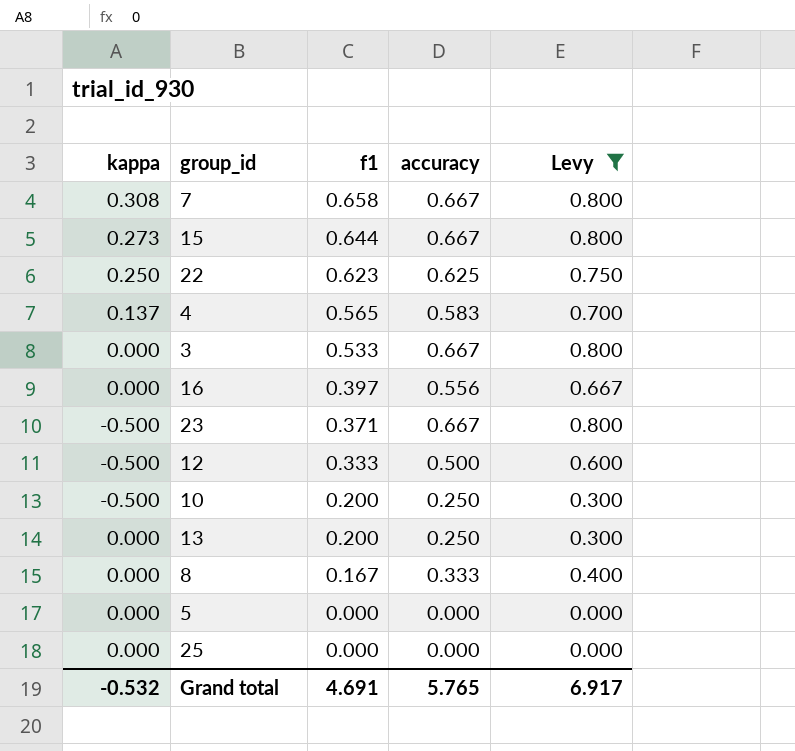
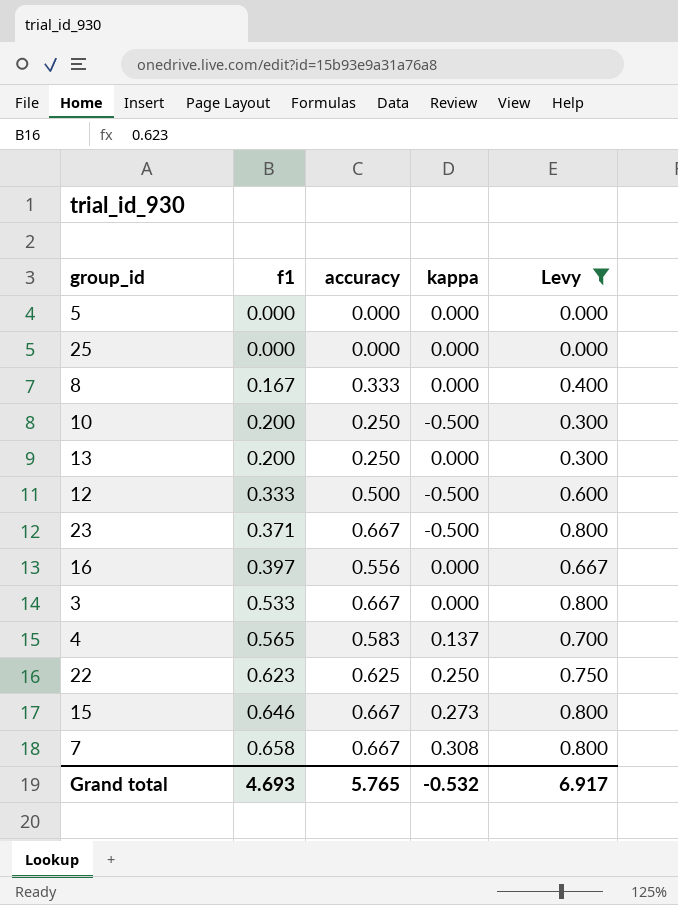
row order: f1 descending -> f1 ascending
column kappa | position: 1 -> 4
15 | f1: 0.644 -> 0.646
Grand total | f1: 4.691 -> 4.693

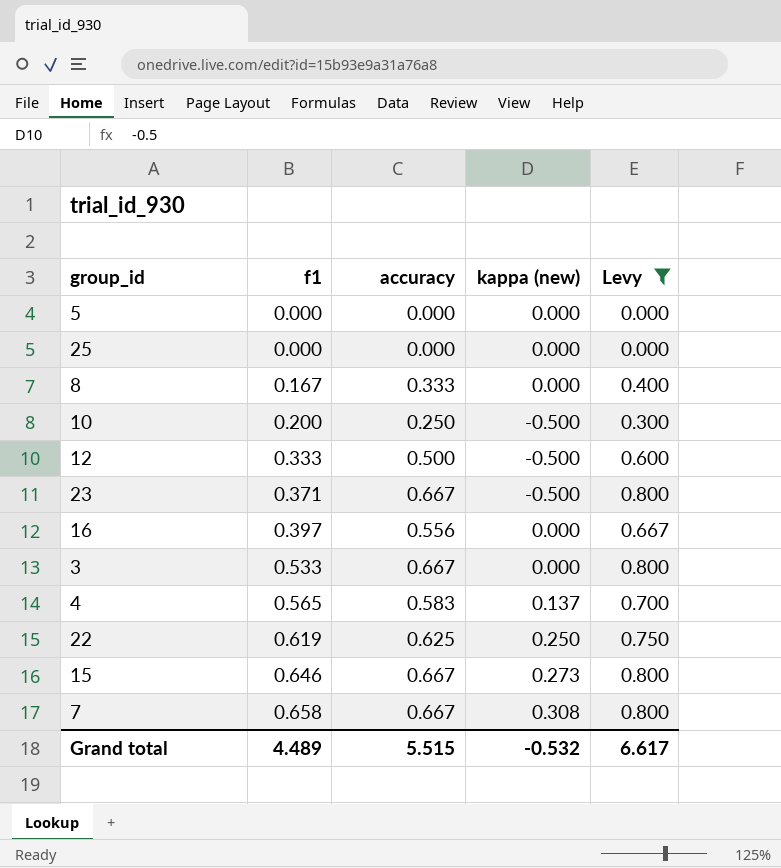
column name: kappa -> kappa (new)
row 13: 0.200 | 0.250 | 0.000 | 0.300 -> none
22 | f1: 0.623 -> 0.619
Grand total | f1: 4.693 -> 4.489
Grand total | accuracy: 5.765 -> 5.515
Grand total | Levy: 6.917 -> 6.617

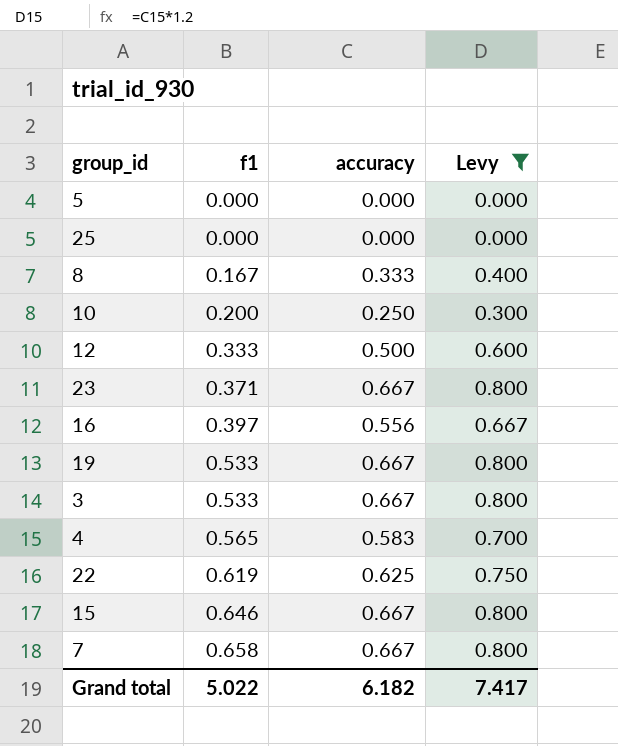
column kappa (new) | position: 4 -> none
row 19: none -> 0.533 | 0.667 | 0.800
Grand total | f1: 4.489 -> 5.022
Grand total | accuracy: 5.515 -> 6.182
Grand total | Levy: 6.617 -> 7.417

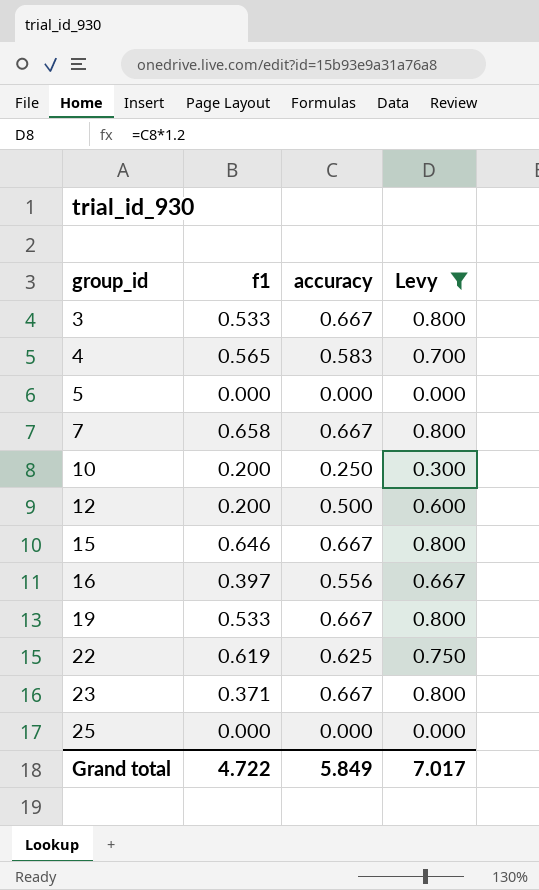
row order: f1 ascending -> group_id ascending
row 8: 0.167 | 0.333 | 0.400 -> none
12 | f1: 0.333 -> 0.200
Grand total | f1: 5.022 -> 4.722
Grand total | accuracy: 6.182 -> 5.849
Grand total | Levy: 7.417 -> 7.017

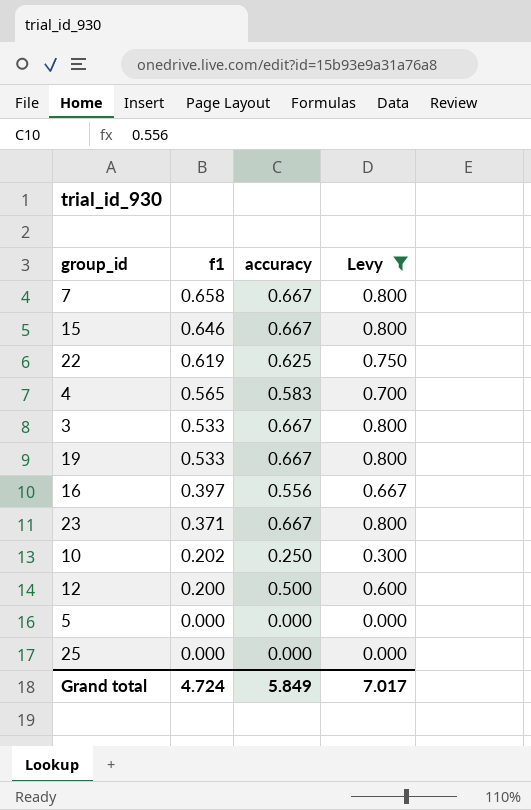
row order: group_id ascending -> f1 descending
10 | f1: 0.200 -> 0.202
Grand total | f1: 4.722 -> 4.724

